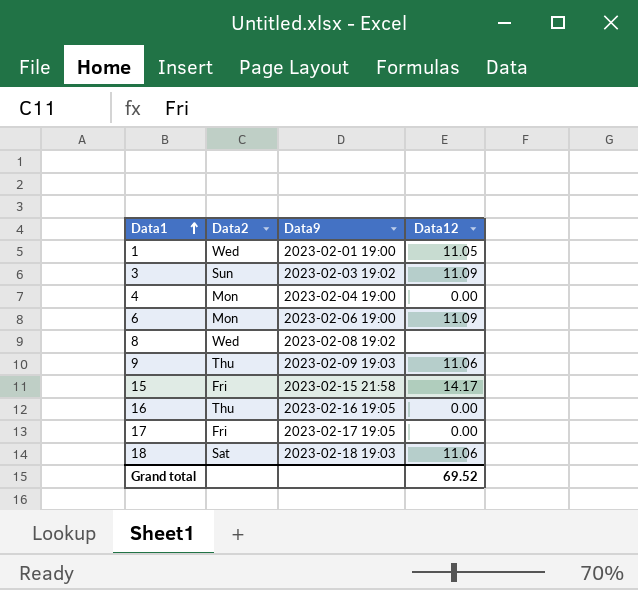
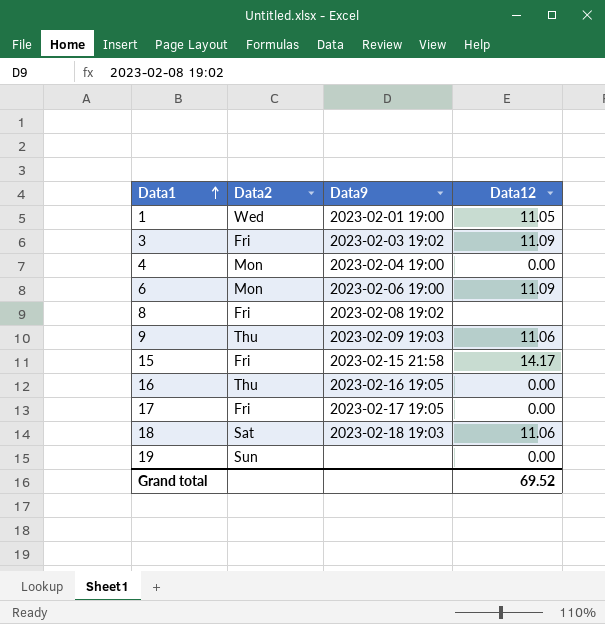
3 | Data2: Sun -> Fri
8 | Data2: Wed -> Fri
row 19: none -> Sun | none | 0.00

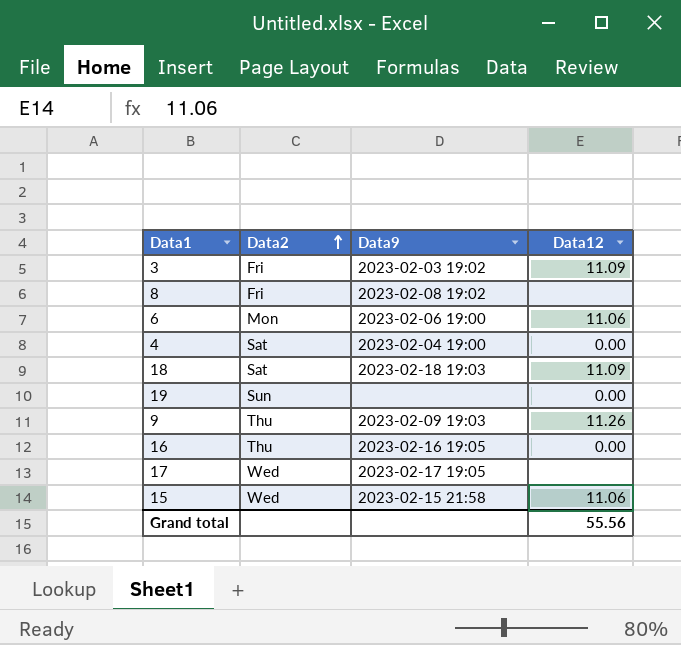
row order: Data1 ascending -> Data2 ascending
row 1: Wed | 2023-02-01 19:00 | 11.05 -> none
6 | Data12: 11.09 -> 11.06
4 | Data2: Mon -> Sat
18 | Data12: 11.06 -> 11.09
9 | Data12: 11.06 -> 11.26
17 | Data2: Fri -> Wed
17 | Data12: 0.00 -> none
15 | Data2: Fri -> Wed
15 | Data12: 14.17 -> 11.06
Grand total | Data12: 69.52 -> 55.56

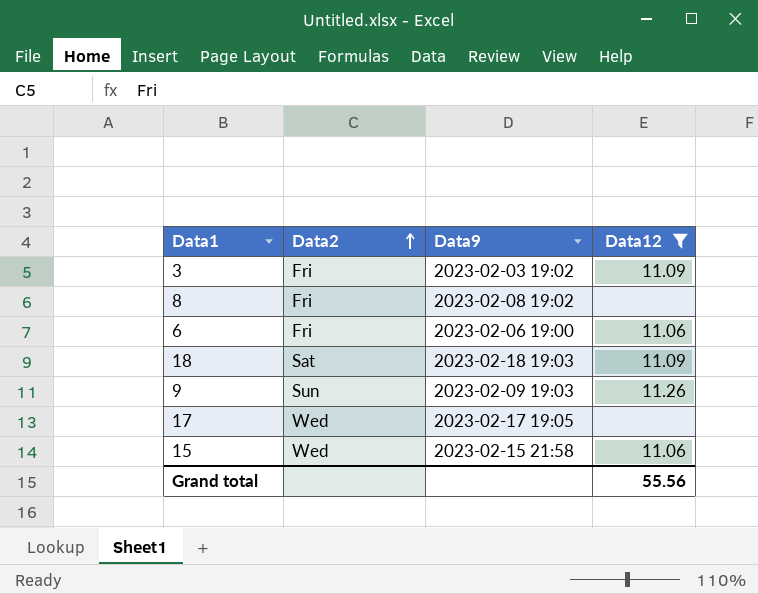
filter: none -> Data12 != 0.00
6 | Data2: Mon -> Fri
9 | Data2: Thu -> Sun

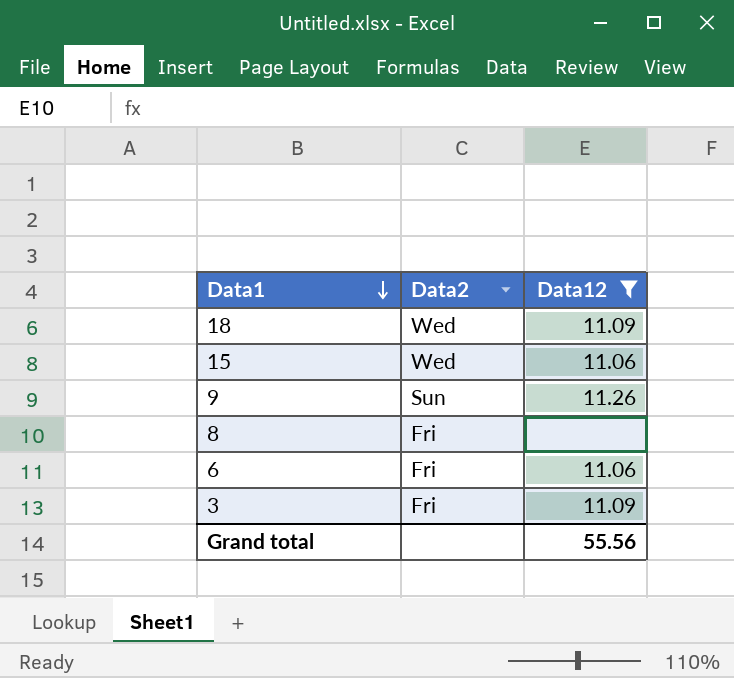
row order: Data2 ascending -> Data1 descending
column Data9 | position: 3 -> none
row 17: Wed | 2023-02-17 19:05 | none -> none
18 | Data2: Sat -> Wed

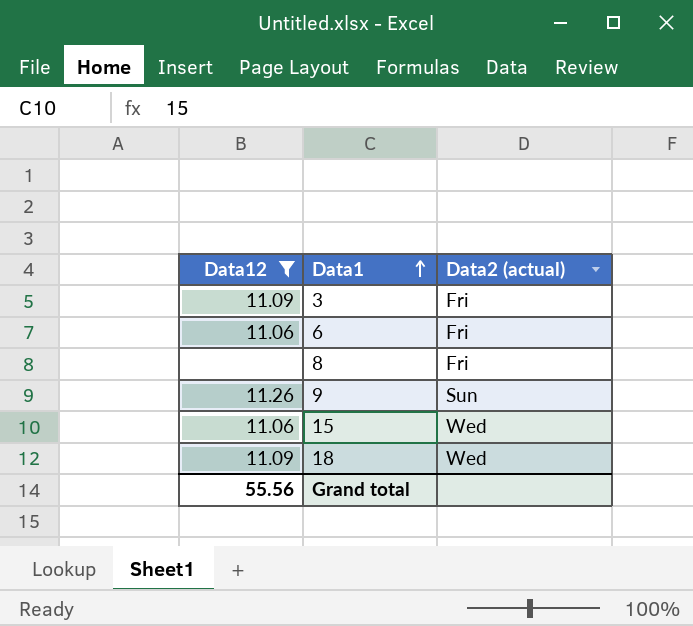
row order: Data1 descending -> Data1 ascending
column Data12 | position: 3 -> 1
column name: Data2 -> Data2 (actual)

